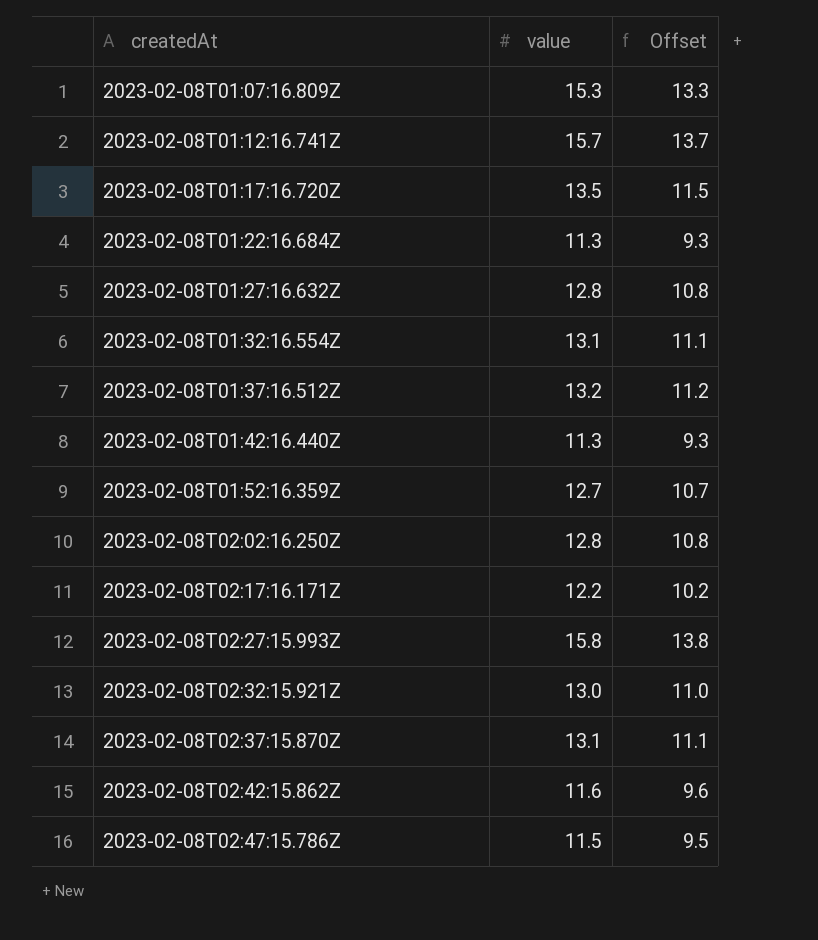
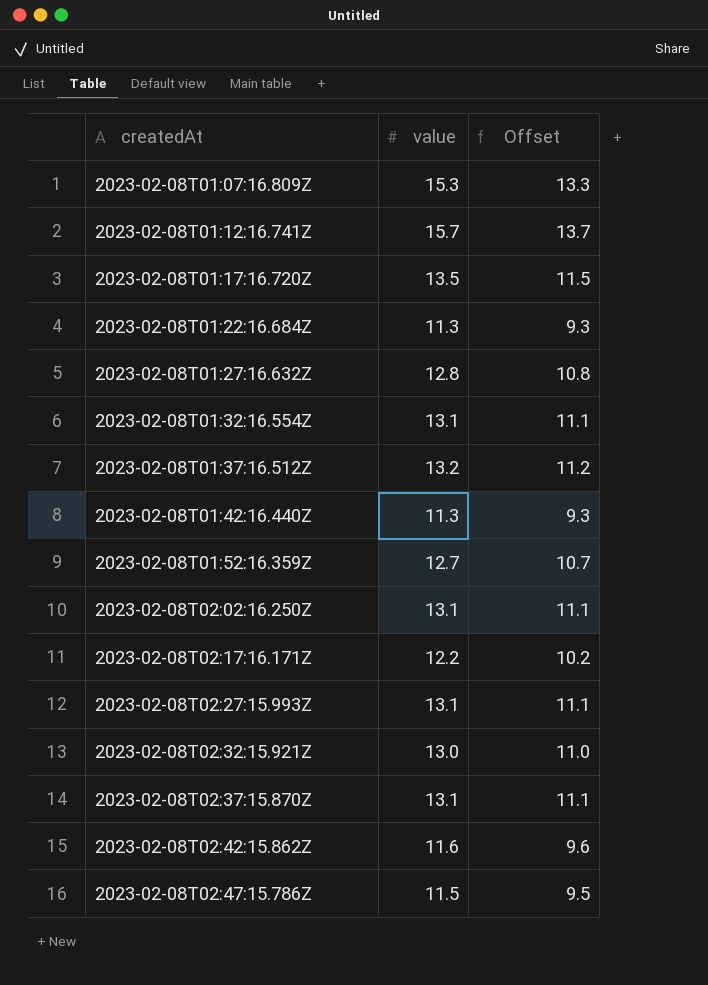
2023-02-08T02:02:16.250Z | value: 12.8 -> 13.1
2023-02-08T02:02:16.250Z | Offset: 10.8 -> 11.1
2023-02-08T02:27:15.993Z | value: 15.8 -> 13.1
2023-02-08T02:27:15.993Z | Offset: 13.8 -> 11.1

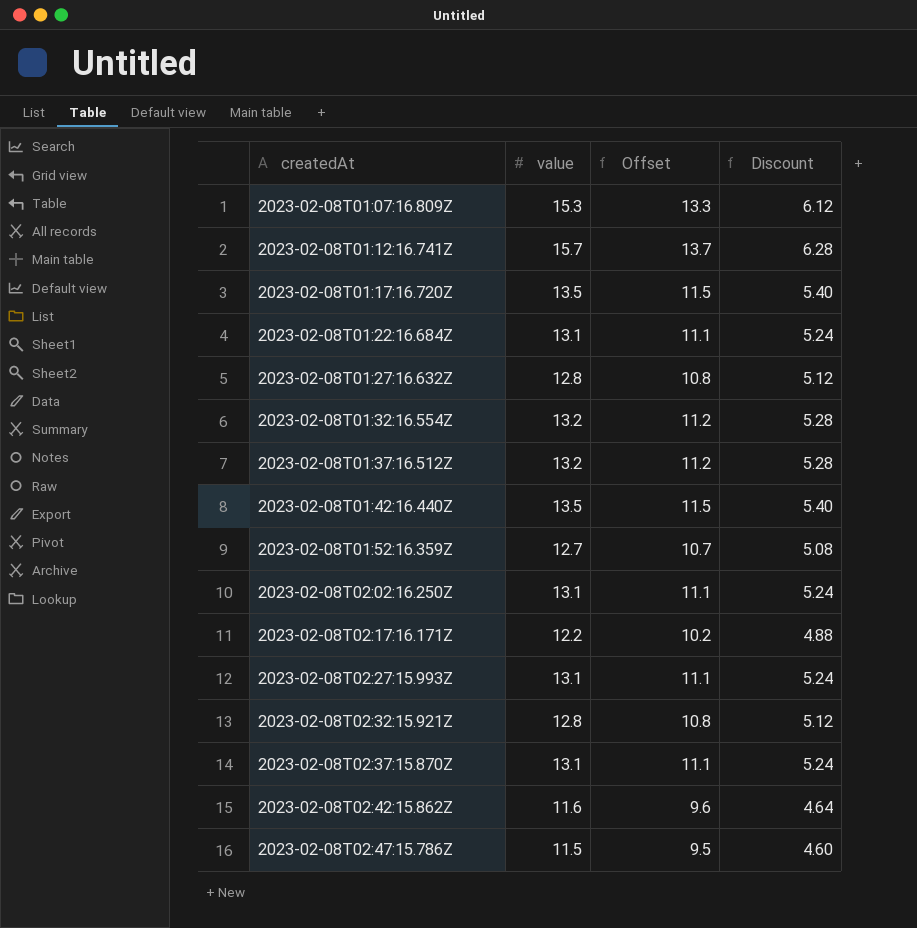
column Discount | formula: none -> [value] * 0.4
2023-02-08T01:22:16.684Z | value: 11.3 -> 13.1
2023-02-08T01:22:16.684Z | Offset: 9.3 -> 11.1
2023-02-08T01:32:16.554Z | value: 13.1 -> 13.2
2023-02-08T01:32:16.554Z | Offset: 11.1 -> 11.2
2023-02-08T01:42:16.440Z | value: 11.3 -> 13.5
2023-02-08T01:42:16.440Z | Offset: 9.3 -> 11.5
2023-02-08T02:32:15.921Z | value: 13.0 -> 12.8
2023-02-08T02:32:15.921Z | Offset: 11.0 -> 10.8

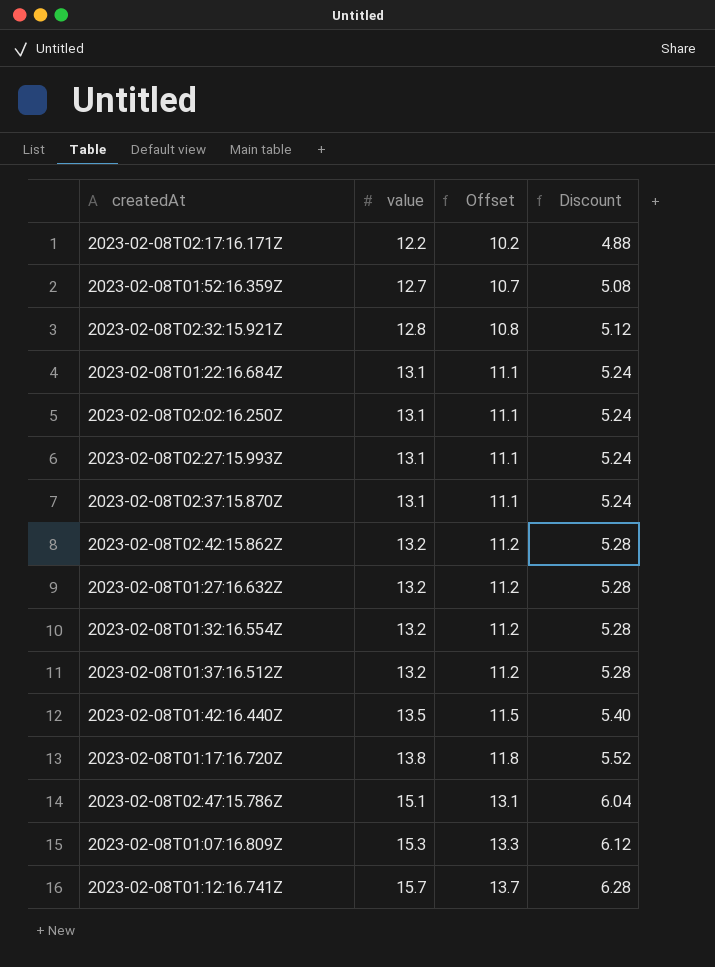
row order: createdAt ascending -> value ascending
2023-02-08T02:42:15.862Z | value: 11.6 -> 13.2
2023-02-08T02:42:15.862Z | Offset: 9.6 -> 11.2
2023-02-08T02:42:15.862Z | Discount: 4.64 -> 5.28
2023-02-08T01:27:16.632Z | value: 12.8 -> 13.2
2023-02-08T01:27:16.632Z | Offset: 10.8 -> 11.2
2023-02-08T01:27:16.632Z | Discount: 5.12 -> 5.28
2023-02-08T01:17:16.720Z | value: 13.5 -> 13.8
2023-02-08T01:17:16.720Z | Offset: 11.5 -> 11.8
2023-02-08T01:17:16.720Z | Discount: 5.40 -> 5.52
2023-02-08T02:47:15.786Z | value: 11.5 -> 15.1
2023-02-08T02:47:15.786Z | Offset: 9.5 -> 13.1
2023-02-08T02:47:15.786Z | Discount: 4.60 -> 6.04

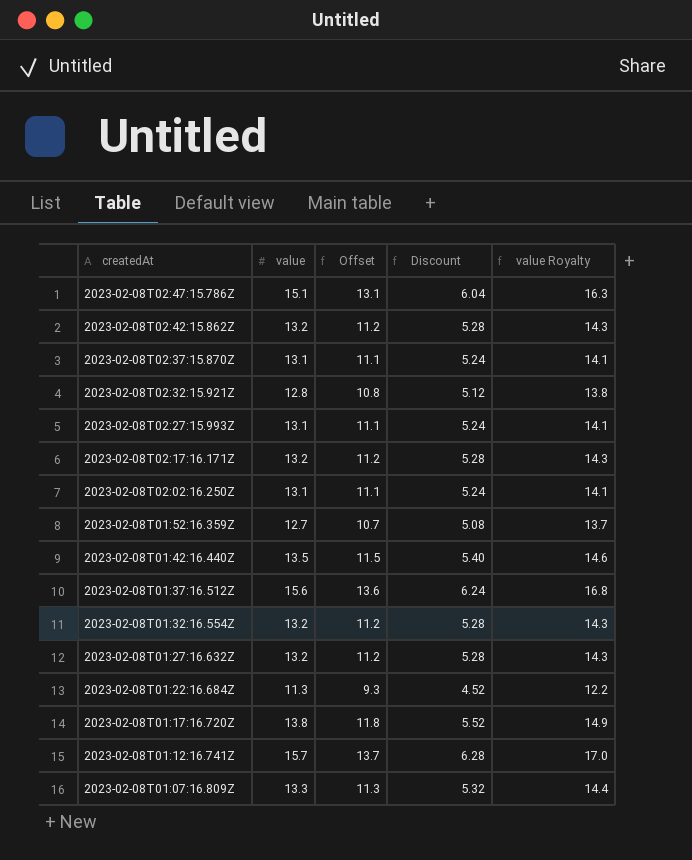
row order: value ascending -> createdAt descending
column value Royalty | formula: none -> [value] * 1.08
2023-02-08T02:17:16.171Z | value: 12.2 -> 13.2
2023-02-08T02:17:16.171Z | Offset: 10.2 -> 11.2
2023-02-08T02:17:16.171Z | Discount: 4.88 -> 5.28
2023-02-08T01:37:16.512Z | value: 13.2 -> 15.6
2023-02-08T01:37:16.512Z | Offset: 11.2 -> 13.6
2023-02-08T01:37:16.512Z | Discount: 5.28 -> 6.24
2023-02-08T01:22:16.684Z | value: 13.1 -> 11.3
2023-02-08T01:22:16.684Z | Offset: 11.1 -> 9.3
2023-02-08T01:22:16.684Z | Discount: 5.24 -> 4.52
2023-02-08T01:07:16.809Z | value: 15.3 -> 13.3
2023-02-08T01:07:16.809Z | Offset: 13.3 -> 11.3
2023-02-08T01:07:16.809Z | Discount: 6.12 -> 5.32

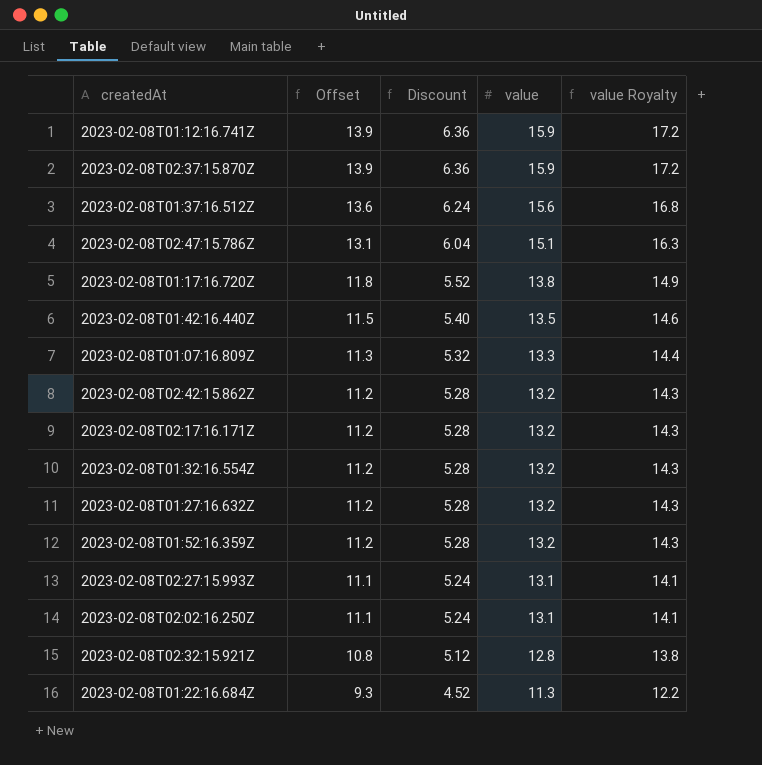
row order: createdAt descending -> Offset descending
column value | position: 2 -> 4
2023-02-08T01:12:16.741Z | Offset: 13.7 -> 13.9
2023-02-08T01:12:16.741Z | Discount: 6.28 -> 6.36
2023-02-08T01:12:16.741Z | value: 15.7 -> 15.9
2023-02-08T01:12:16.741Z | value Royalty: 17.0 -> 17.2
2023-02-08T02:37:15.870Z | Offset: 11.1 -> 13.9
2023-02-08T02:37:15.870Z | Discount: 5.24 -> 6.36
2023-02-08T02:37:15.870Z | value: 13.1 -> 15.9
2023-02-08T02:37:15.870Z | value Royalty: 14.1 -> 17.2
2023-02-08T01:52:16.359Z | Offset: 10.7 -> 11.2
2023-02-08T01:52:16.359Z | Discount: 5.08 -> 5.28
2023-02-08T01:52:16.359Z | value: 12.7 -> 13.2
2023-02-08T01:52:16.359Z | value Royalty: 13.7 -> 14.3

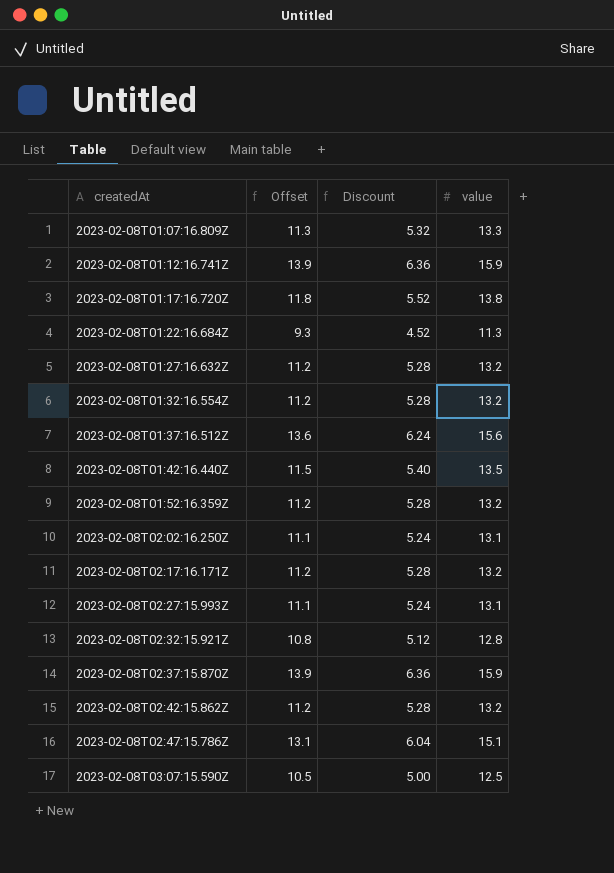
row order: Offset descending -> createdAt ascending
column value Royalty | formula: [value] * 1.08 -> none
row 2023-02-08T03:07:15.590Z: none -> 10.5 | 5.00 | 12.5

